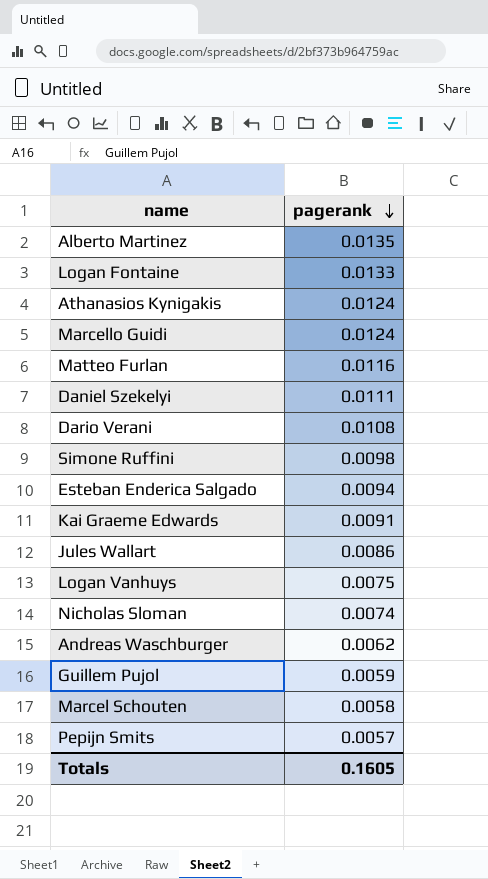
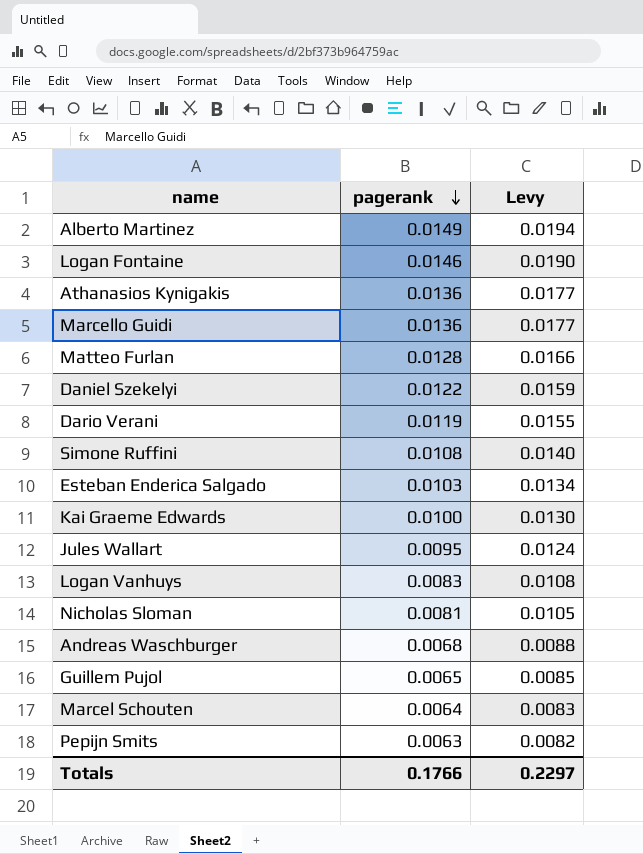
column Levy | formula: none -> [pagerank] * 1.3
Alberto Martinez | pagerank: 0.0135 -> 0.0149
Logan Fontaine | pagerank: 0.0133 -> 0.0146
Athanasios Kynigakis | pagerank: 0.0124 -> 0.0136
Marcello Guidi | pagerank: 0.0124 -> 0.0136
Matteo Furlan | pagerank: 0.0116 -> 0.0128
Daniel Szekelyi | pagerank: 0.0111 -> 0.0122
Dario Verani | pagerank: 0.0108 -> 0.0119
Simone Ruffini | pagerank: 0.0098 -> 0.0108
Esteban Enderica Salgado | pagerank: 0.0094 -> 0.0103
Kai Graeme Edwards | pagerank: 0.0091 -> 0.0100
Jules Wallart | pagerank: 0.0086 -> 0.0095
Logan Vanhuys | pagerank: 0.0075 -> 0.0083
Nicholas Sloman | pagerank: 0.0074 -> 0.0081
Andreas Waschburger | pagerank: 0.0062 -> 0.0068
Guillem Pujol | pagerank: 0.0059 -> 0.0065
Marcel Schouten | pagerank: 0.0058 -> 0.0064
Pepijn Smits | pagerank: 0.0057 -> 0.0063
Totals | pagerank: 0.1605 -> 0.1766

